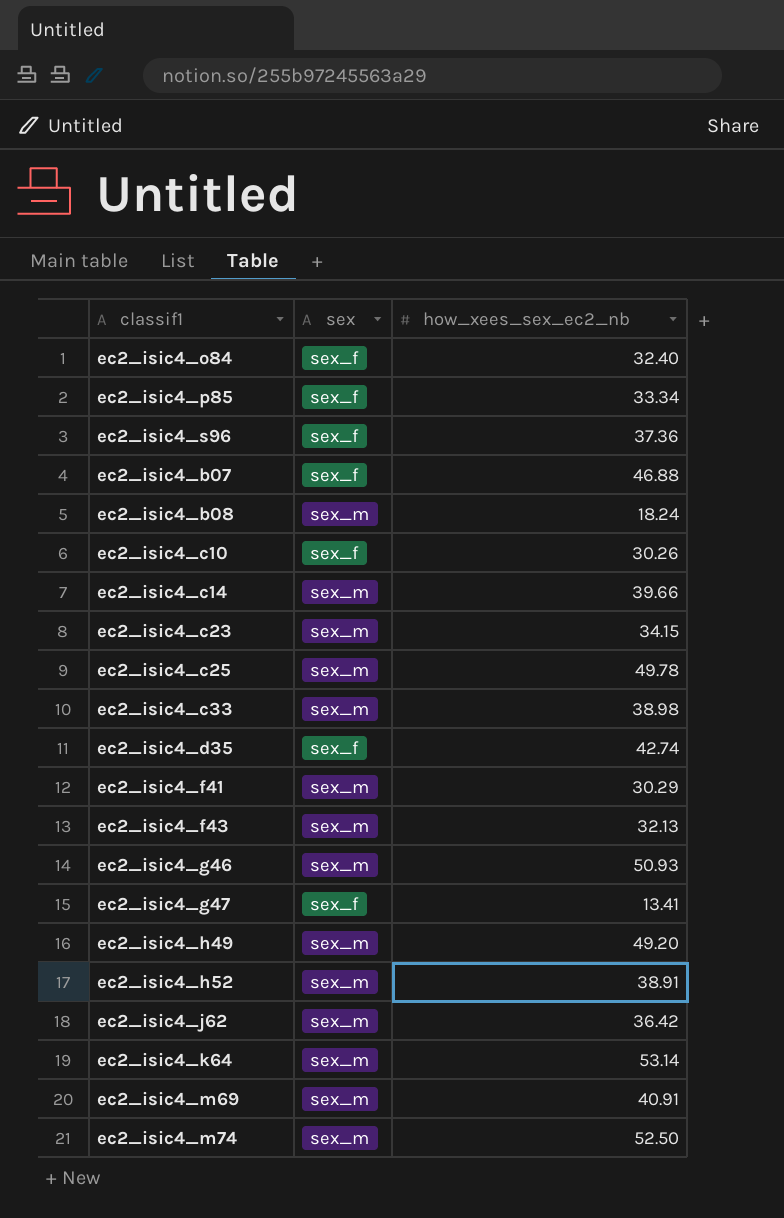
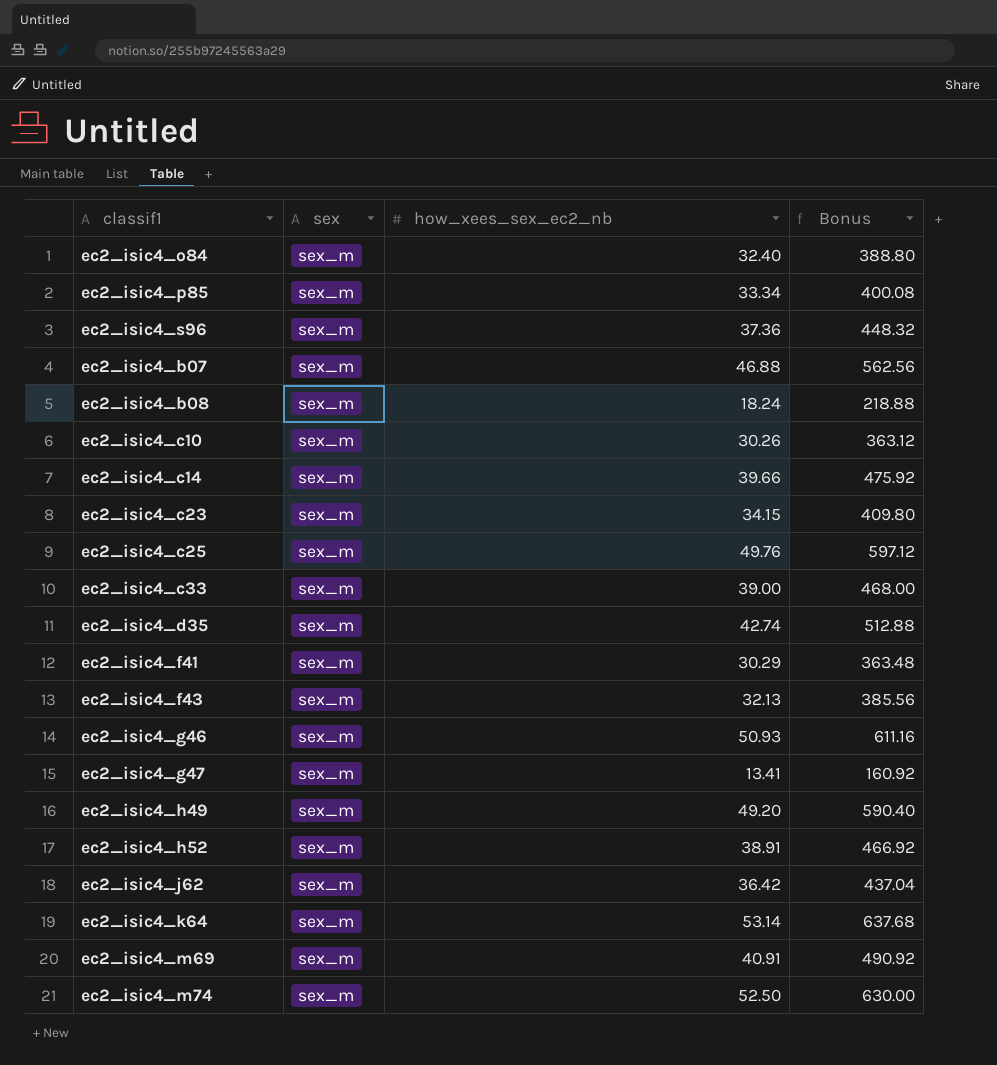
column Bonus | formula: none -> [how_xees_sex_ec2_nb] * 12
ec2_isic4_o84 | sex: sex_f -> sex_m
ec2_isic4_p85 | sex: sex_f -> sex_m
ec2_isic4_s96 | sex: sex_f -> sex_m
ec2_isic4_b07 | sex: sex_f -> sex_m
ec2_isic4_c10 | sex: sex_f -> sex_m
ec2_isic4_c25 | how_xees_sex_ec2_nb: 49.78 -> 49.76
ec2_isic4_c33 | how_xees_sex_ec2_nb: 38.98 -> 39.00
ec2_isic4_d35 | sex: sex_f -> sex_m
ec2_isic4_g47 | sex: sex_f -> sex_m

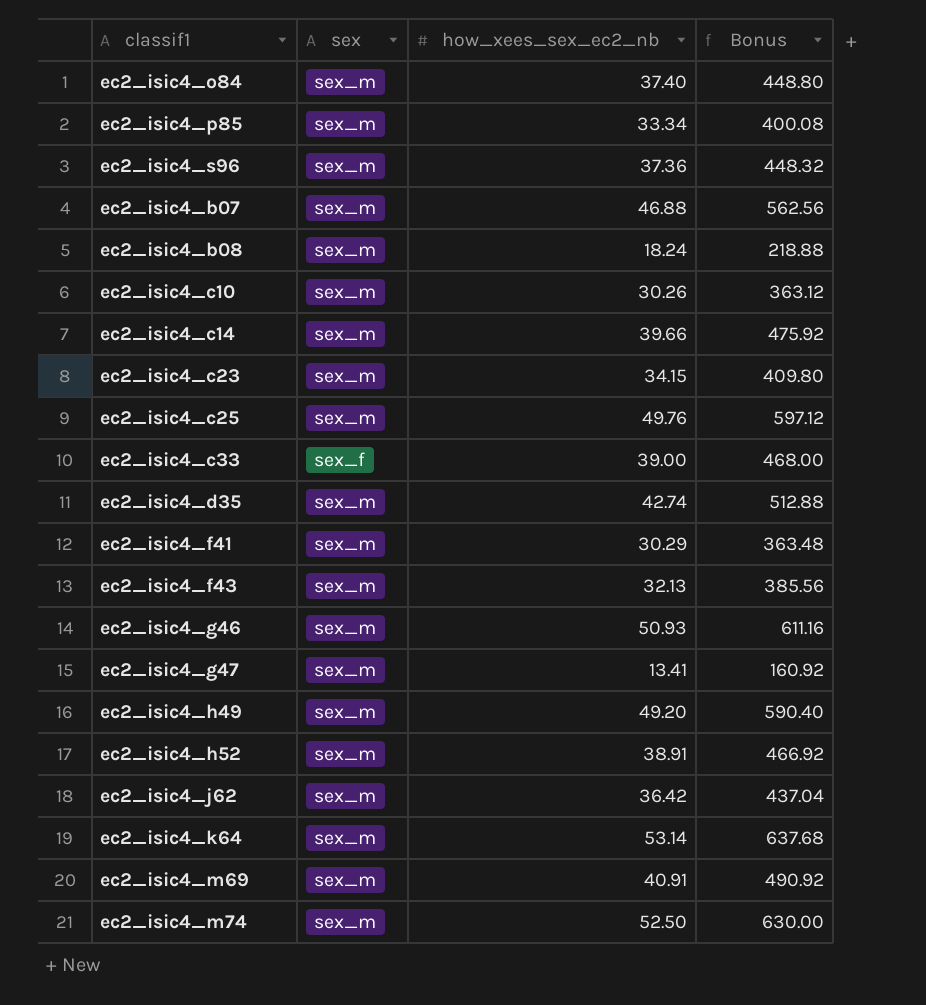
ec2_isic4_o84 | how_xees_sex_ec2_nb: 32.40 -> 37.40
ec2_isic4_o84 | Bonus: 388.80 -> 448.80
ec2_isic4_c33 | sex: sex_m -> sex_f

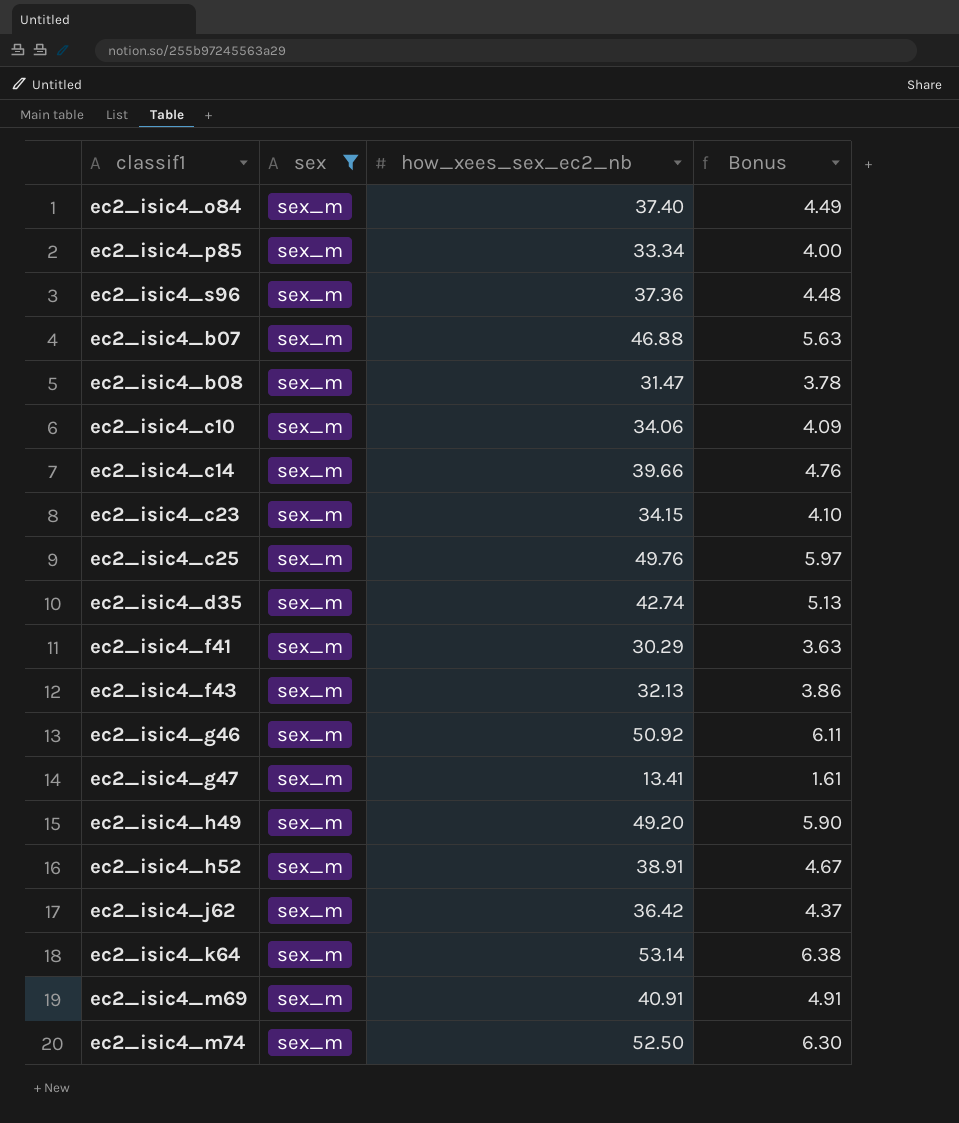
filter: none -> sex = sex_m
column Bonus | formula: [how_xees_sex_ec2_nb] * 12 -> [how_xees_sex_ec2_nb] * 0.12
ec2_isic4_b08 | how_xees_sex_ec2_nb: 18.24 -> 31.47
ec2_isic4_c10 | how_xees_sex_ec2_nb: 30.26 -> 34.06
ec2_isic4_g46 | how_xees_sex_ec2_nb: 50.93 -> 50.92

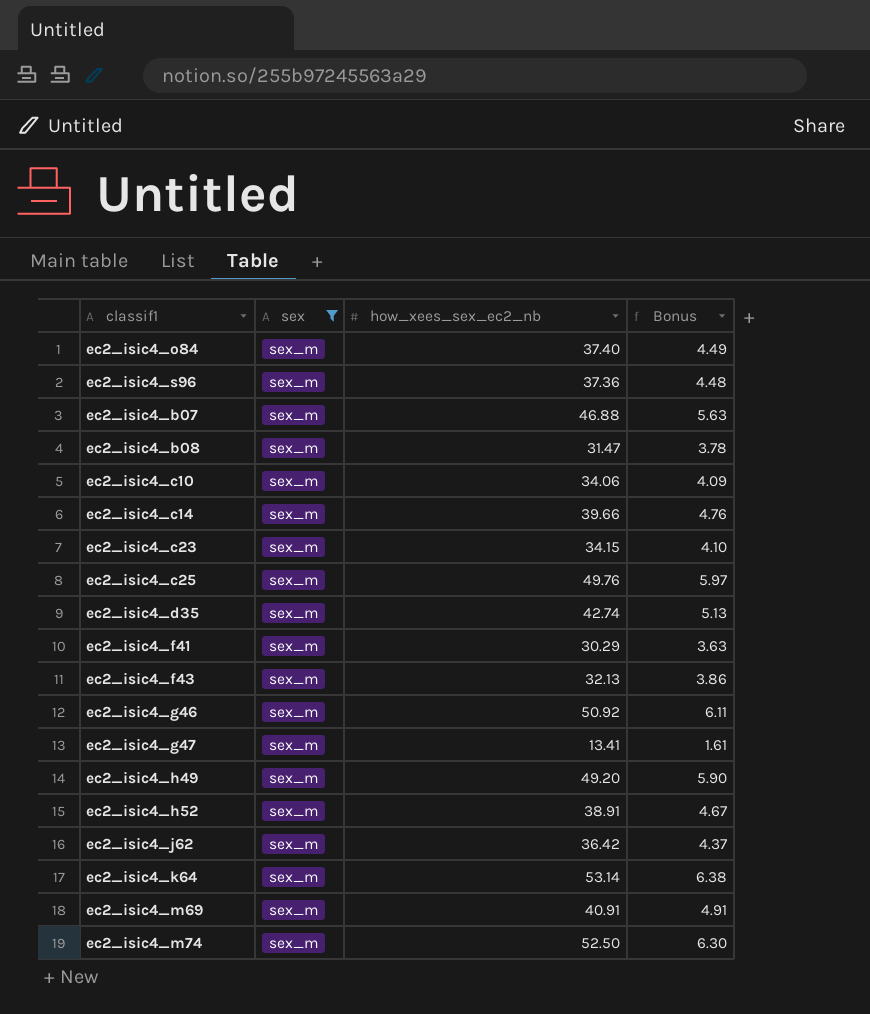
row ec2_isic4_p85: sex_m | 33.34 | 4.00 -> none

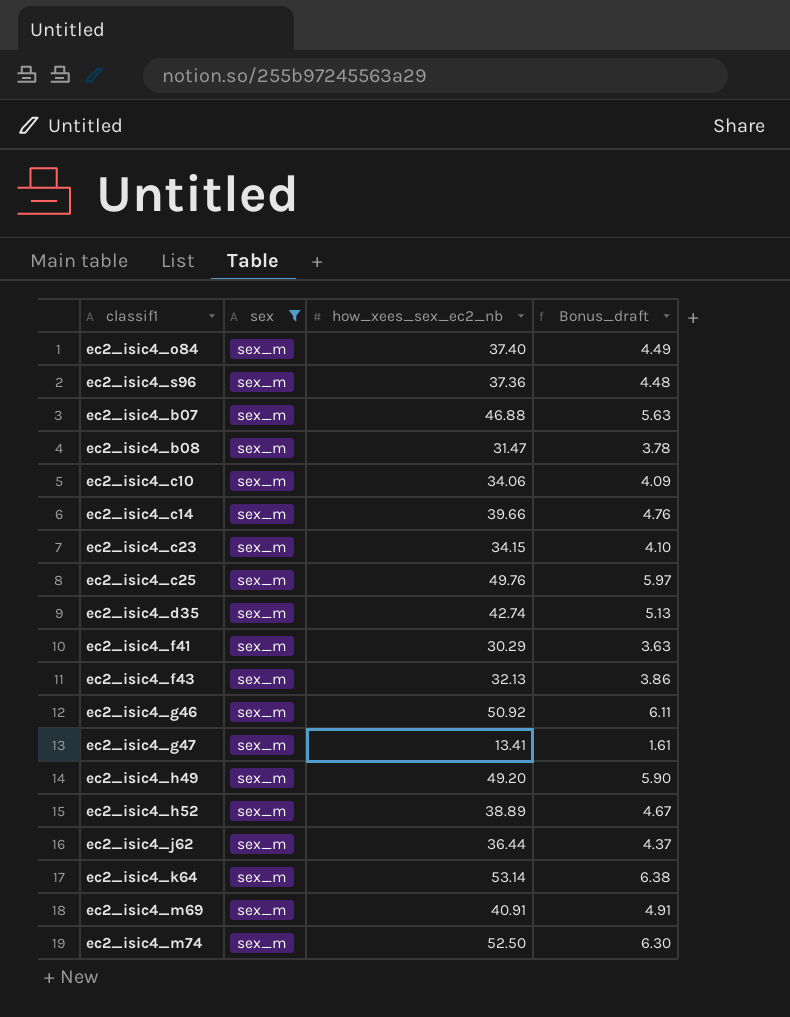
column name: Bonus -> Bonus_draft
ec2_isic4_h52 | how_xees_sex_ec2_nb: 38.91 -> 38.89
ec2_isic4_j62 | how_xees_sex_ec2_nb: 36.42 -> 36.44

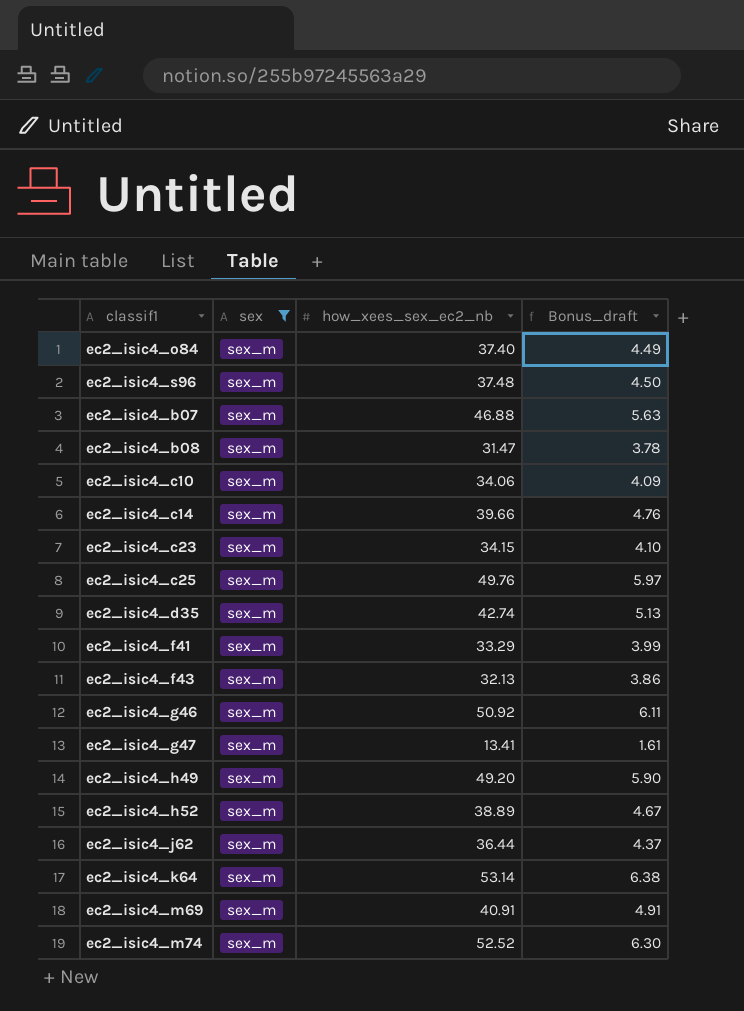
ec2_isic4_s96 | how_xees_sex_ec2_nb: 37.36 -> 37.48
ec2_isic4_s96 | Bonus_draft: 4.48 -> 4.50
ec2_isic4_f41 | how_xees_sex_ec2_nb: 30.29 -> 33.29
ec2_isic4_f41 | Bonus_draft: 3.63 -> 3.99
ec2_isic4_m74 | how_xees_sex_ec2_nb: 52.50 -> 52.52

